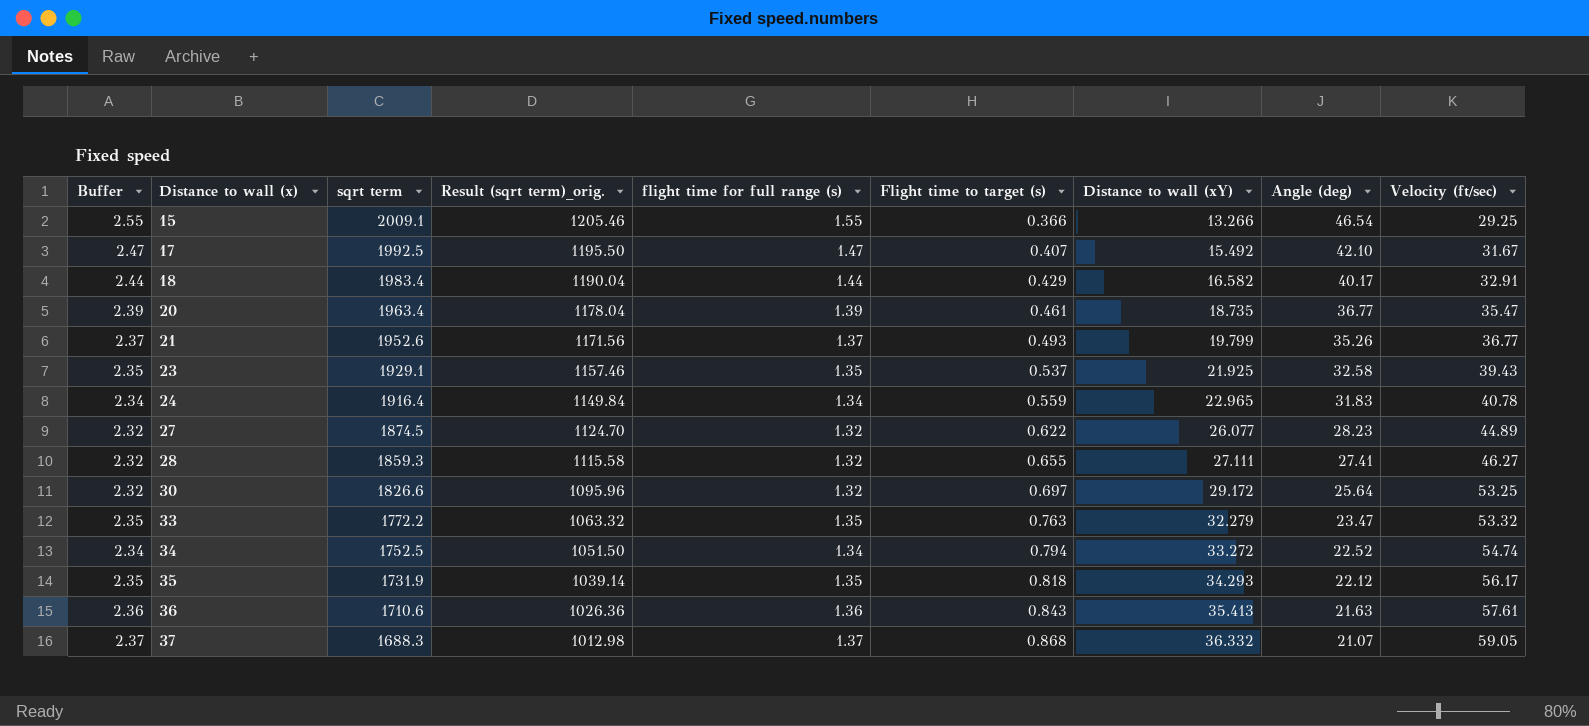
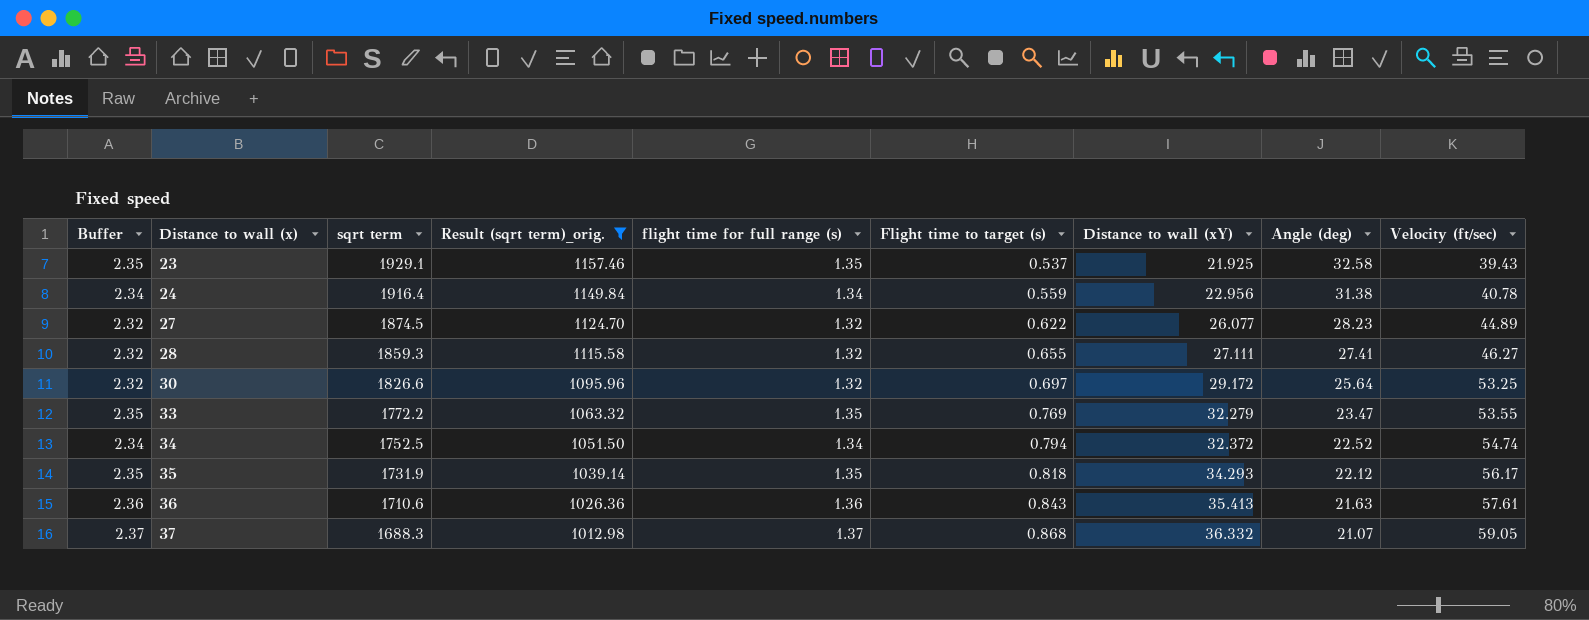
filter: none -> Result (sqrt term)_orig. <= 1157.46
24 | Distance to wall (xY): 22.965 -> 22.956
24 | Angle (deg): 31.83 -> 31.38
33 | Flight time to target (s): 0.763 -> 0.769
33 | Velocity (ft/sec): 53.32 -> 53.55
34 | Distance to wall (xY): 33.272 -> 32.372

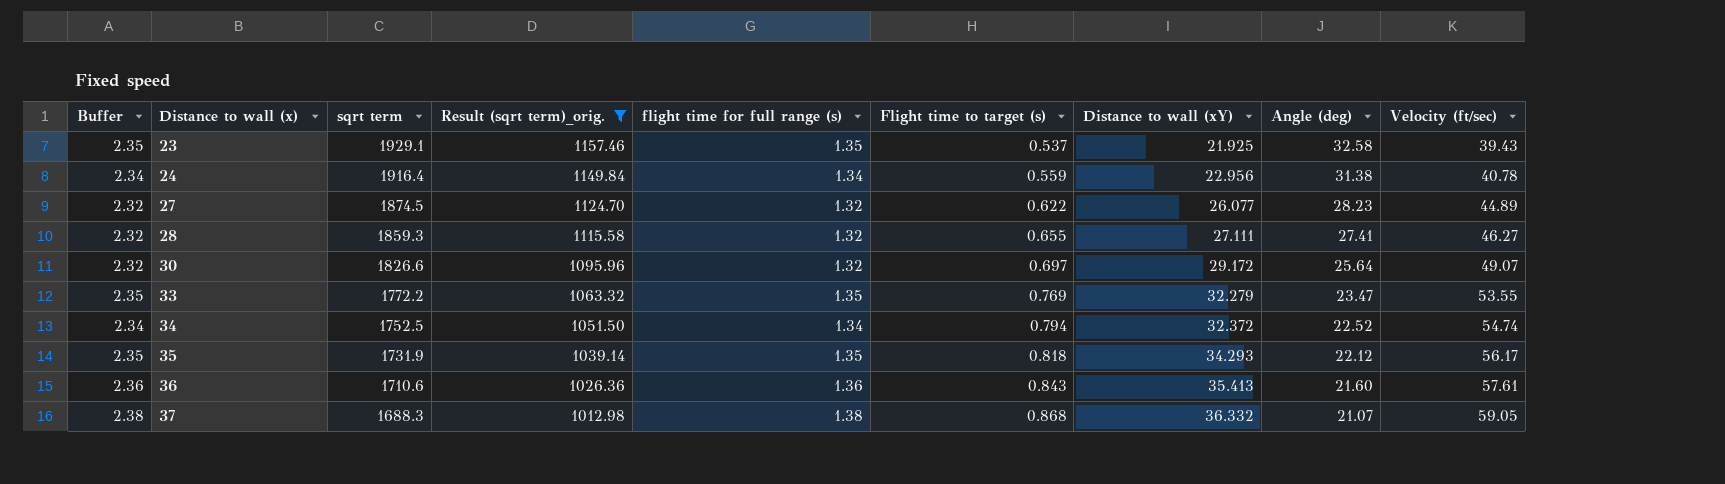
30 | Velocity (ft/sec): 53.25 -> 49.07
36 | Angle (deg): 21.63 -> 21.60
37 | Buffer: 2.37 -> 2.38
37 | flight time for full range (s): 1.37 -> 1.38

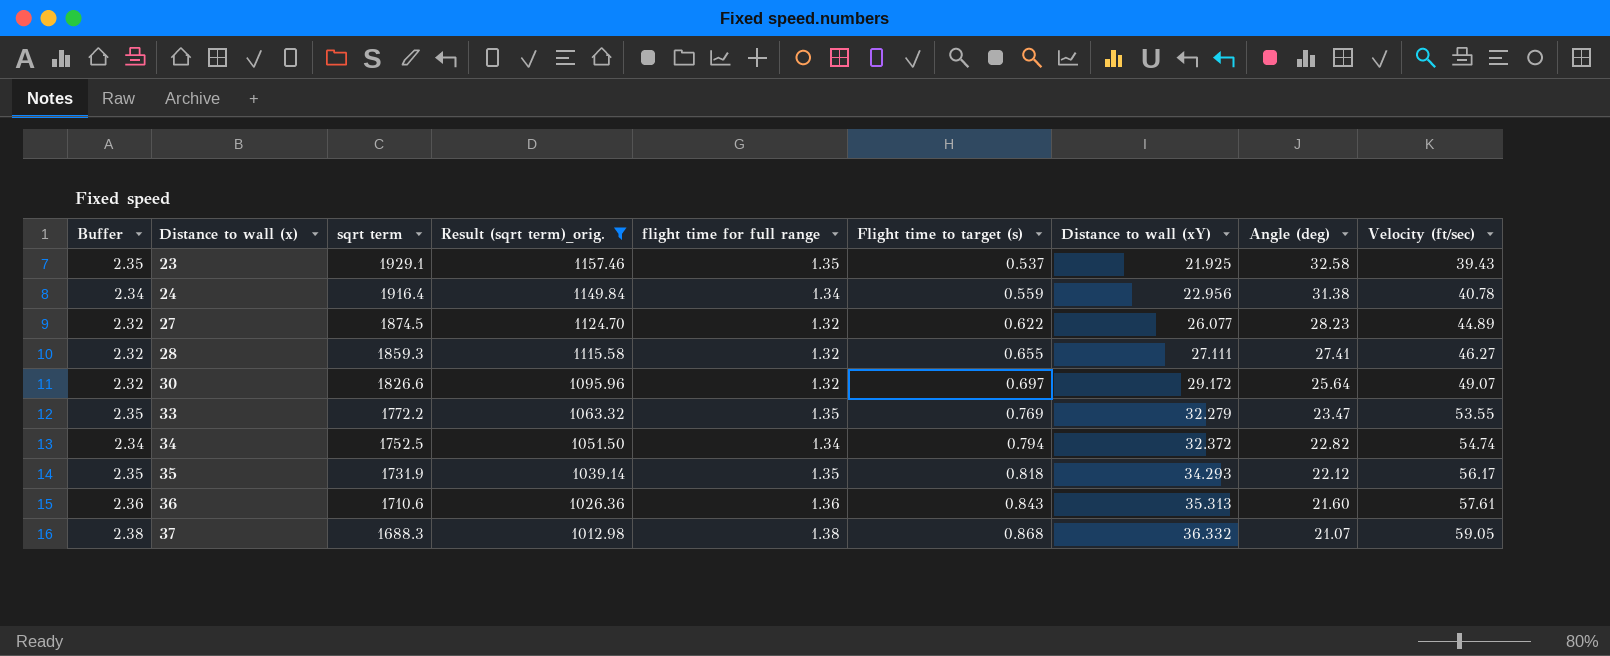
column name: flight time for full range (s) -> flight time for full range
34 | Angle (deg): 22.52 -> 22.82
36 | Distance to wall (xY): 35.413 -> 35.313

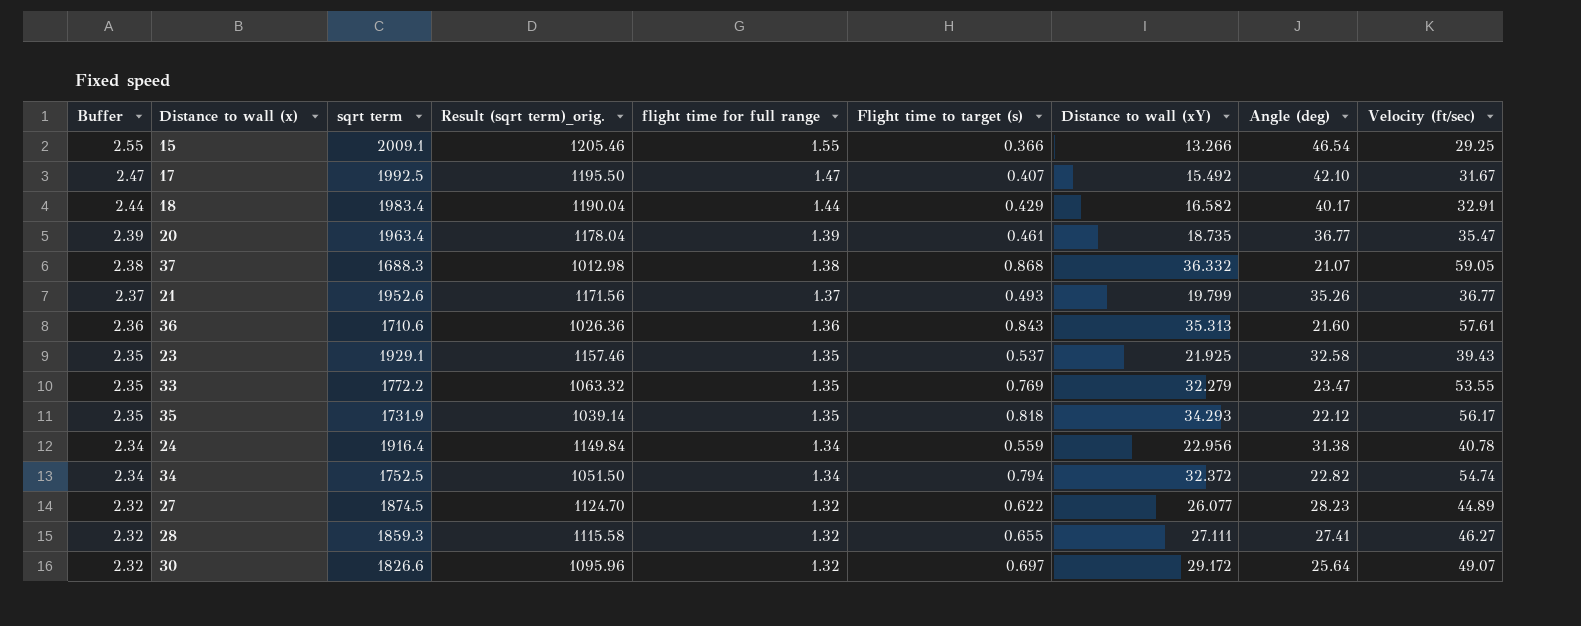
filter: Result (sqrt term)_orig. <= 1157.46 -> none
row order: Distance to wall (x) ascending -> Buffer descending

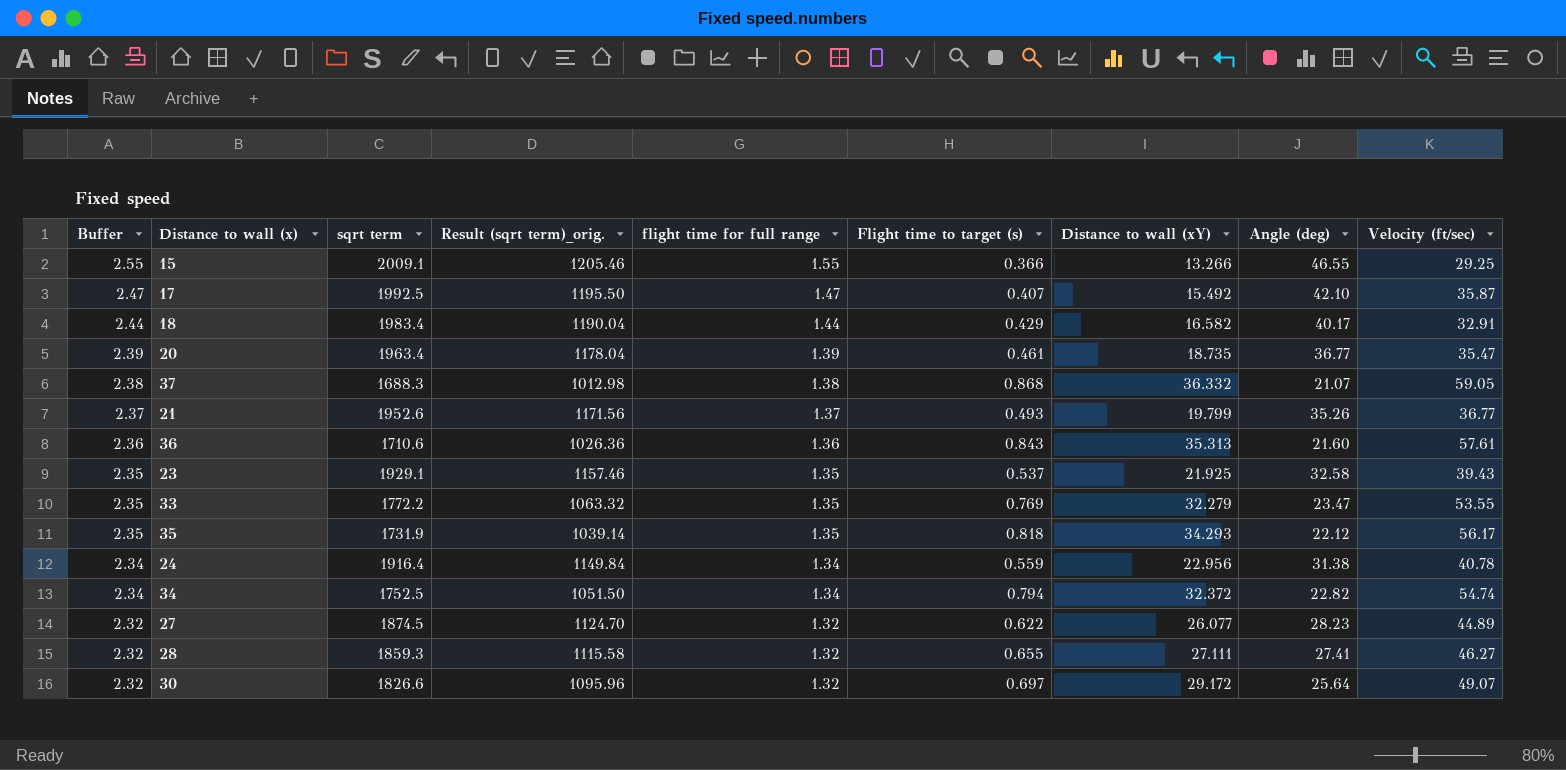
15 | Angle (deg): 46.54 -> 46.55
17 | Velocity (ft/sec): 31.67 -> 35.87

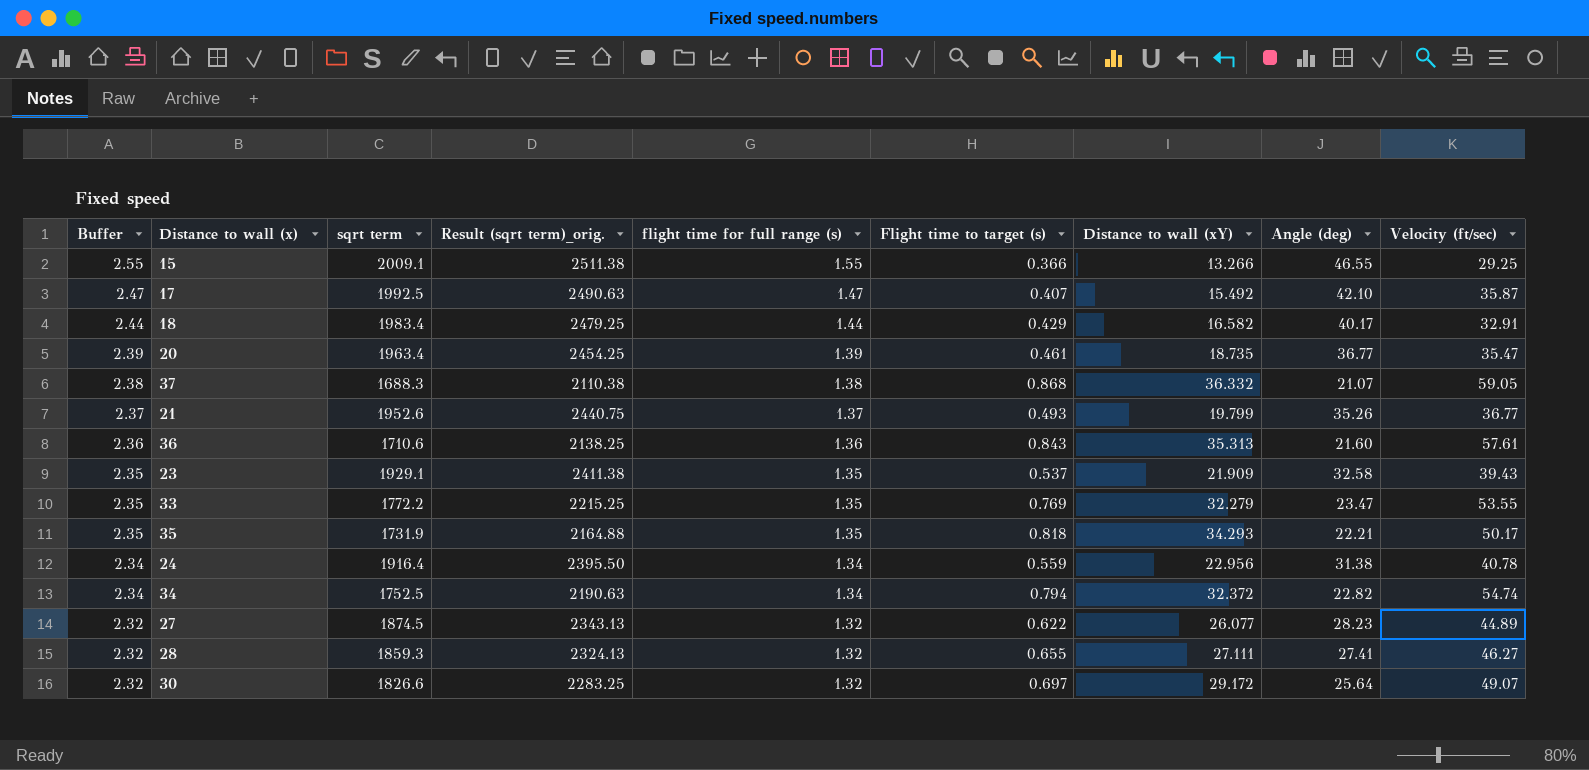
column Result (sqrt term)_orig. | formula: [sqrt term] * 0.6 -> [sqrt term] * 1.25
column name: flight time for full range -> flight time for full range (s)
23 | Distance to wall (xY): 21.925 -> 21.909
35 | Angle (deg): 22.12 -> 22.21
35 | Velocity (ft/sec): 56.17 -> 50.17

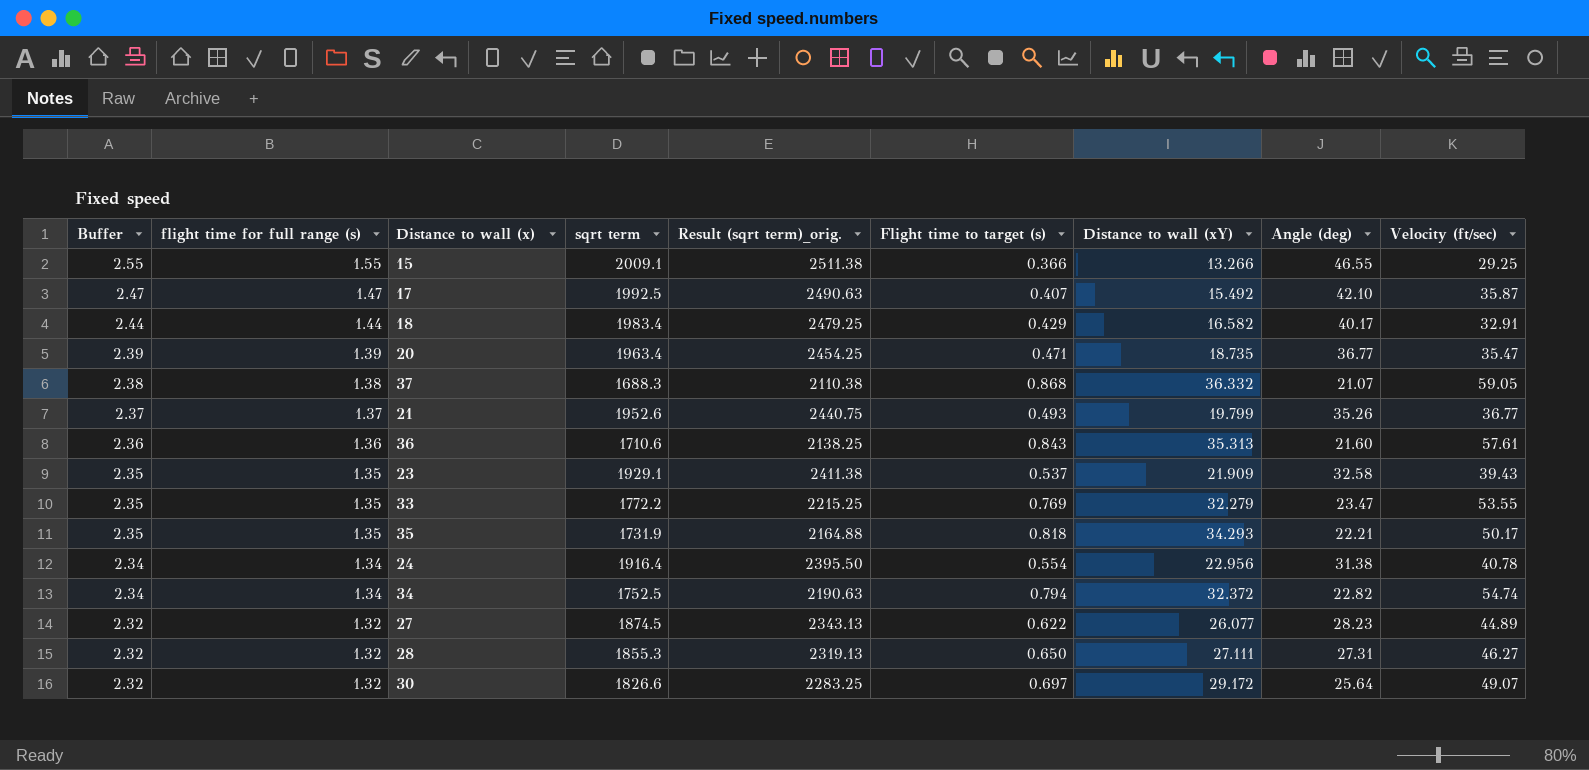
column flight time for full range (s) | position: 5 -> 2
20 | Flight time to target (s): 0.461 -> 0.471
24 | Flight time to target (s): 0.559 -> 0.554
28 | sqrt term: 1859.3 -> 1855.3
28 | Result (sqrt term)_orig.: 2324.13 -> 2319.13
28 | Flight time to target (s): 0.655 -> 0.650
28 | Angle (deg): 27.41 -> 27.31

